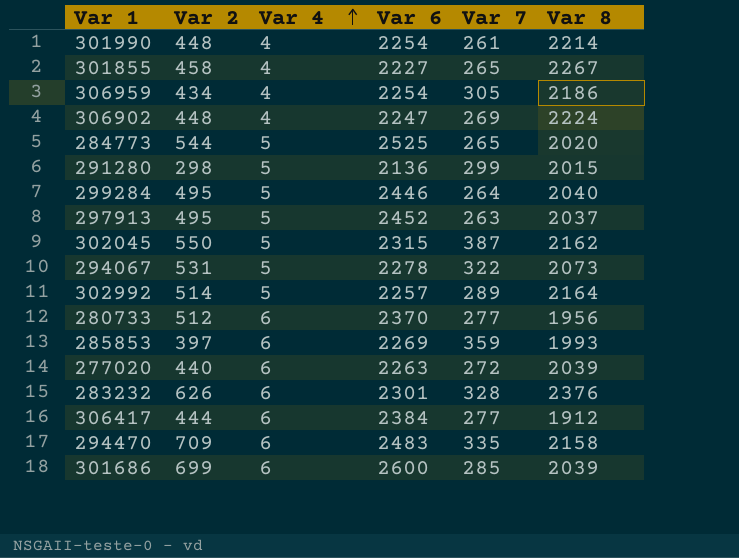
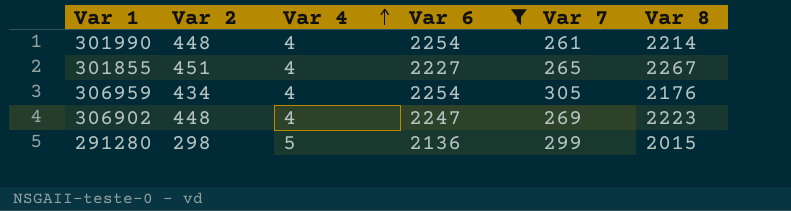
filter: none -> Var 6 <= 2254
301855 | Var 2: 458 -> 451
306959 | Var 8: 2186 -> 2176
306902 | Var 8: 2224 -> 2223

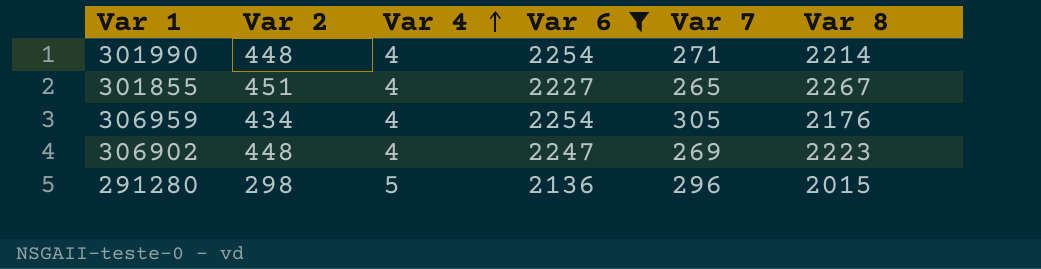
301990 | Var 7: 261 -> 271
291280 | Var 7: 299 -> 296

